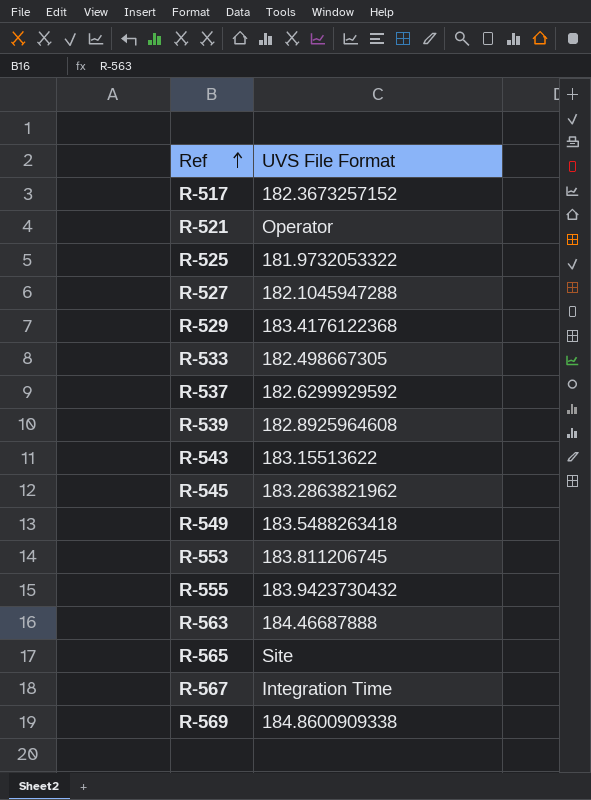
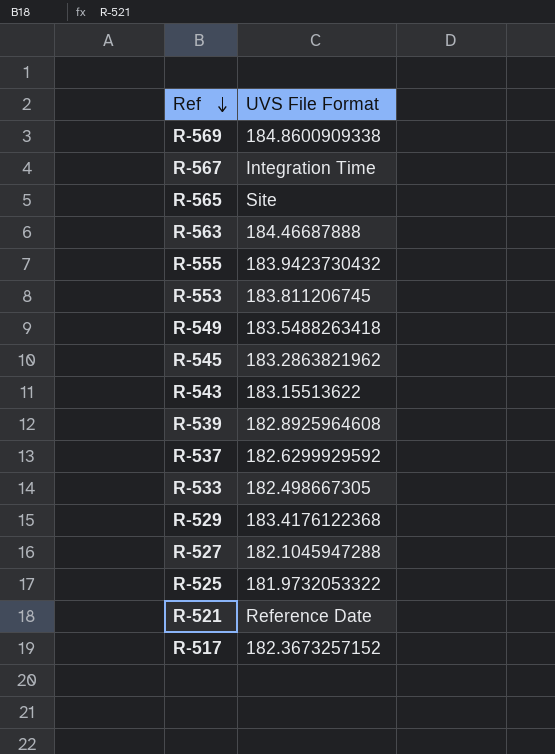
row order: Ref ascending -> Ref descending
R-521 | UVS File Format: Operator -> Reference Date

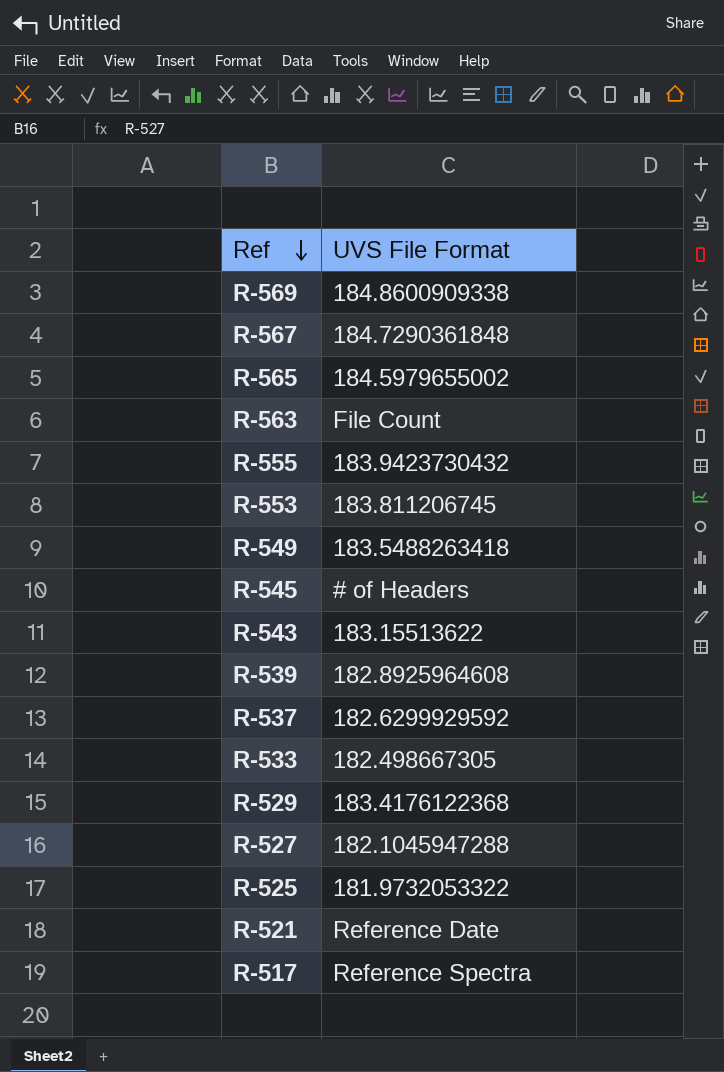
R-567 | UVS File Format: Integration Time -> 184.7290361848
R-565 | UVS File Format: Site -> 184.5979655002
R-563 | UVS File Format: 184.46687888 -> File Count
R-545 | UVS File Format: 183.2863821962 -> # of Headers
R-517 | UVS File Format: 182.3673257152 -> Reference Spectra

